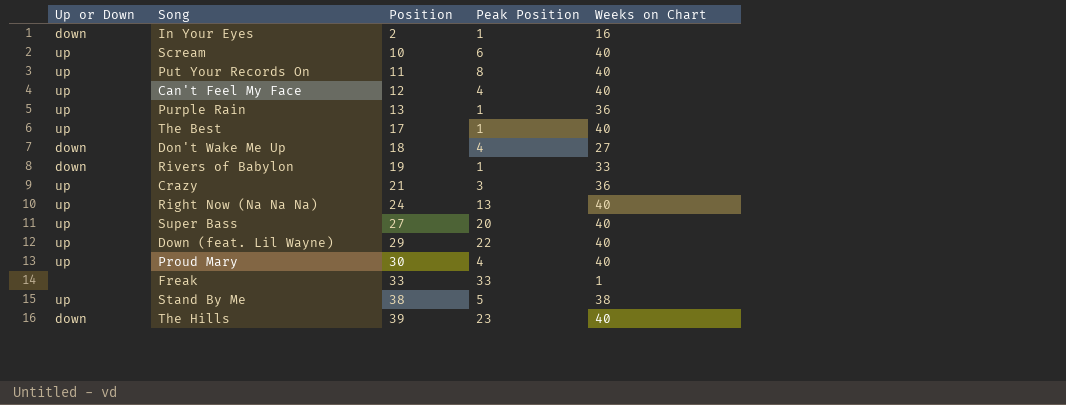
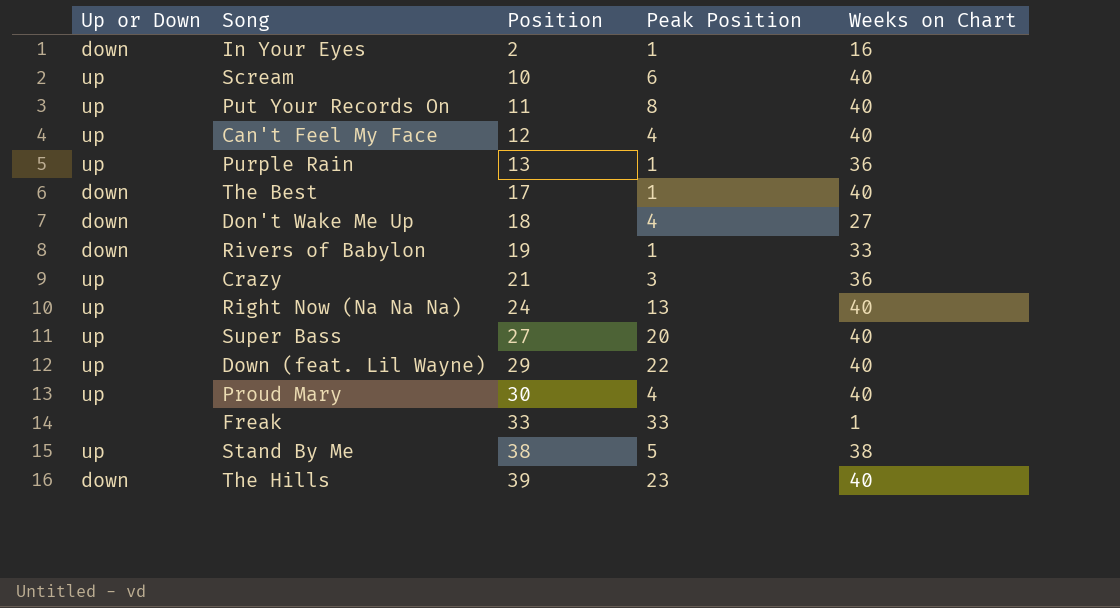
The Best | Up or Down: up -> down

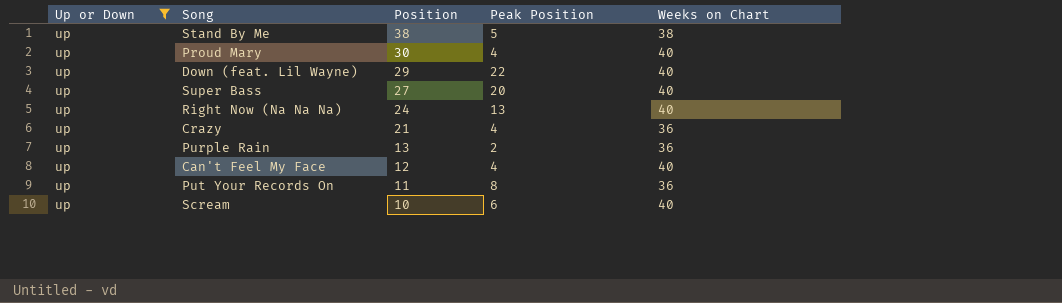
filter: none -> Up or Down = up
row order: Position ascending -> Position descending
Crazy | Peak Position: 3 -> 4
Purple Rain | Peak Position: 1 -> 2
Put Your Records On | Weeks on Chart: 40 -> 36

